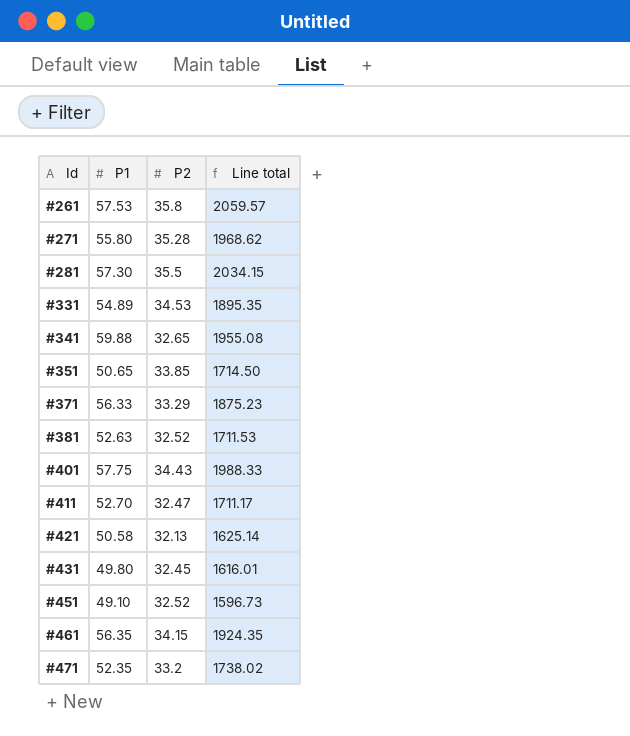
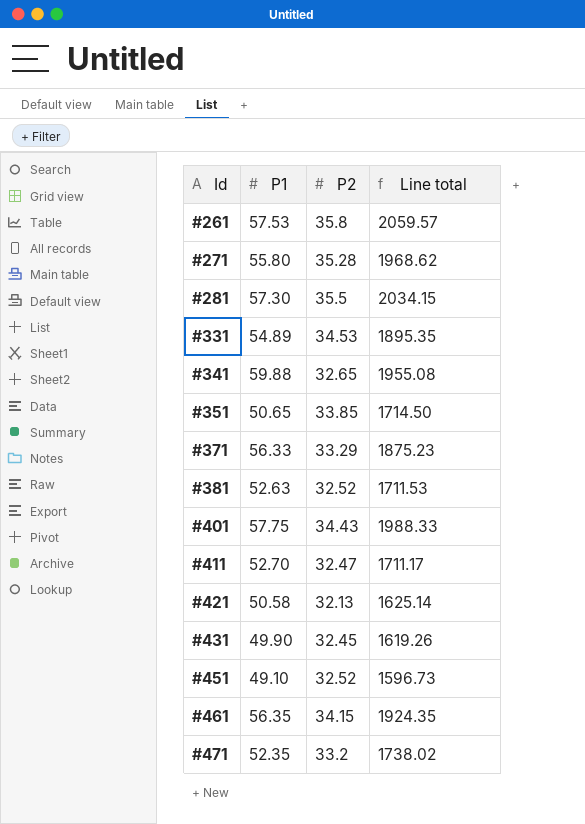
#431 | P1: 49.80 -> 49.90
#431 | Line total: 1616.01 -> 1619.26

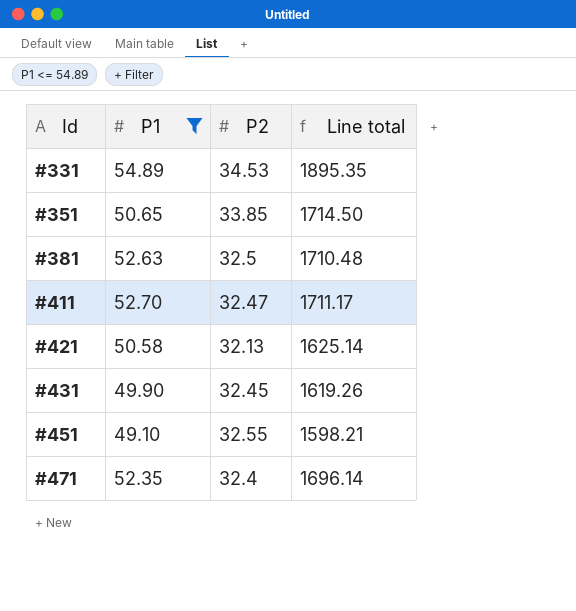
filter: none -> P1 <= 54.89
#381 | P2: 32.52 -> 32.5
#381 | Line total: 1711.53 -> 1710.48
#451 | P2: 32.52 -> 32.55
#451 | Line total: 1596.73 -> 1598.21
#471 | P2: 33.2 -> 32.4
#471 | Line total: 1738.02 -> 1696.14

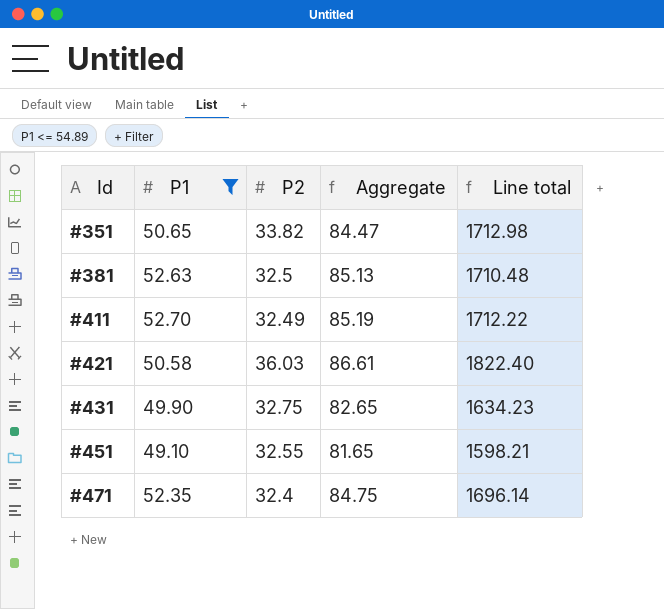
column Aggregate | formula: none -> [P1] + [P2]
row #331: 54.89 | 34.53 | 1895.35 -> none
#351 | P2: 33.85 -> 33.82
#351 | Line total: 1714.50 -> 1712.98
#411 | P2: 32.47 -> 32.49
#411 | Line total: 1711.17 -> 1712.22
#421 | P2: 32.13 -> 36.03
#421 | Line total: 1625.14 -> 1822.40
#431 | P2: 32.45 -> 32.75
#431 | Line total: 1619.26 -> 1634.23

